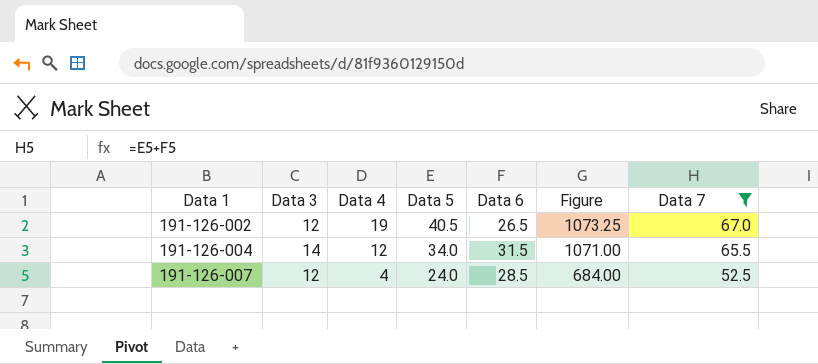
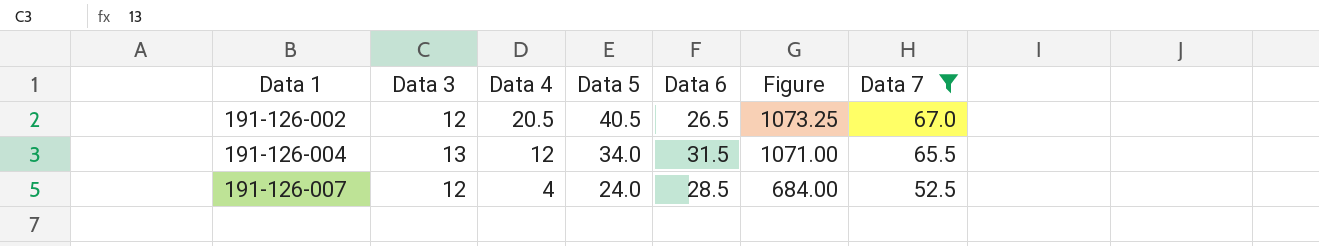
191-126-002 | Data 4: 19 -> 20.5
191-126-004 | Data 3: 14 -> 13

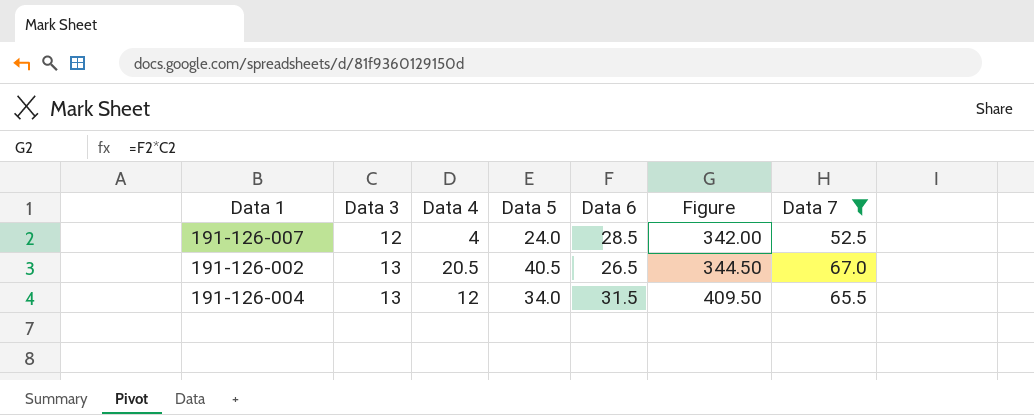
row order: Data 1 ascending -> Data 3 ascending
column Figure | formula: [Data 5] * [Data 6] -> [Data 3] * [Data 6]
191-126-002 | Data 3: 12 -> 13

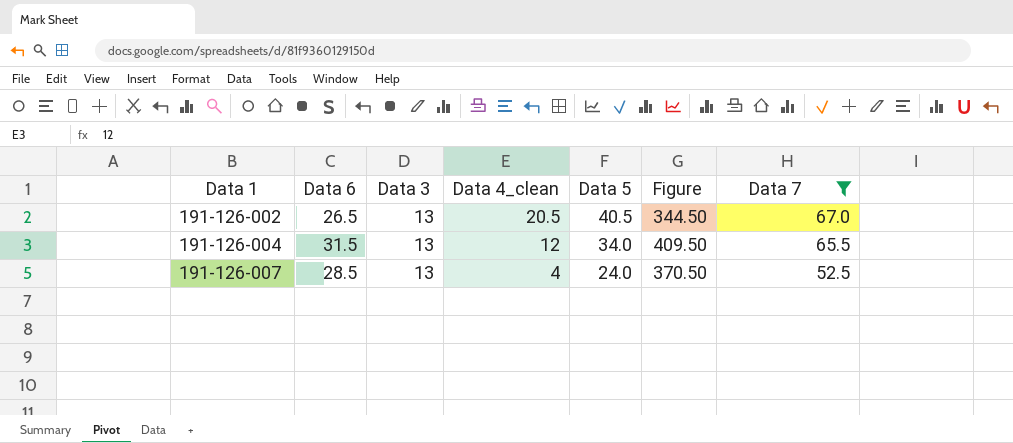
row order: Data 3 ascending -> Data 1 ascending
column Data 6 | position: 5 -> 2
column name: Data 4 -> Data 4_clean
191-126-007 | Data 3: 12 -> 13
191-126-007 | Figure: 342.00 -> 370.50

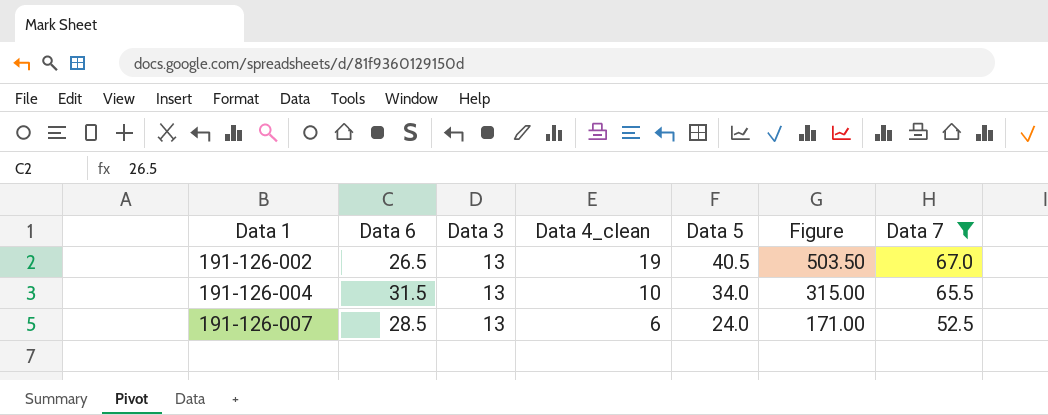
column Figure | formula: [Data 6] * [Data 3] -> [Data 6] * [Data 4_clean]
191-126-002 | Data 4_clean: 20.5 -> 19
191-126-004 | Data 4_clean: 12 -> 10
191-126-007 | Data 4_clean: 4 -> 6

